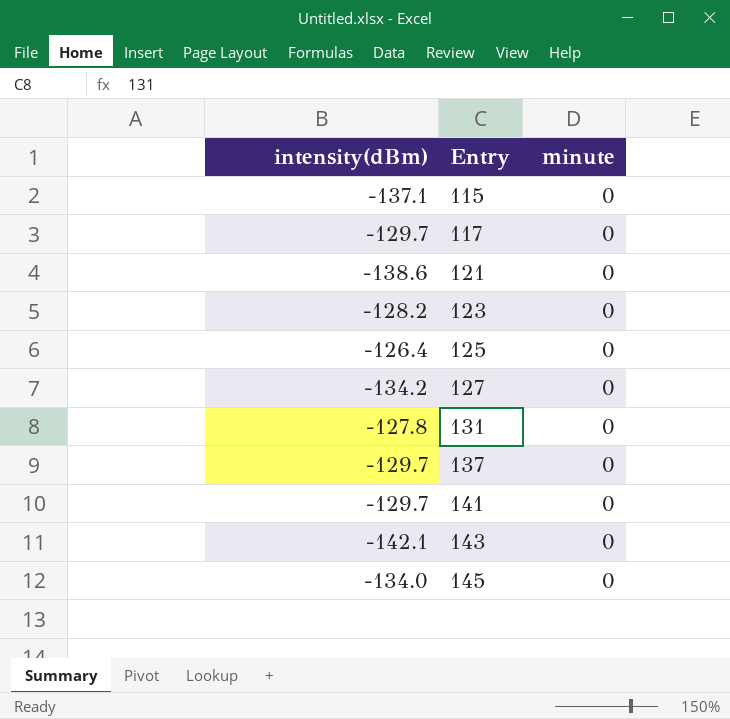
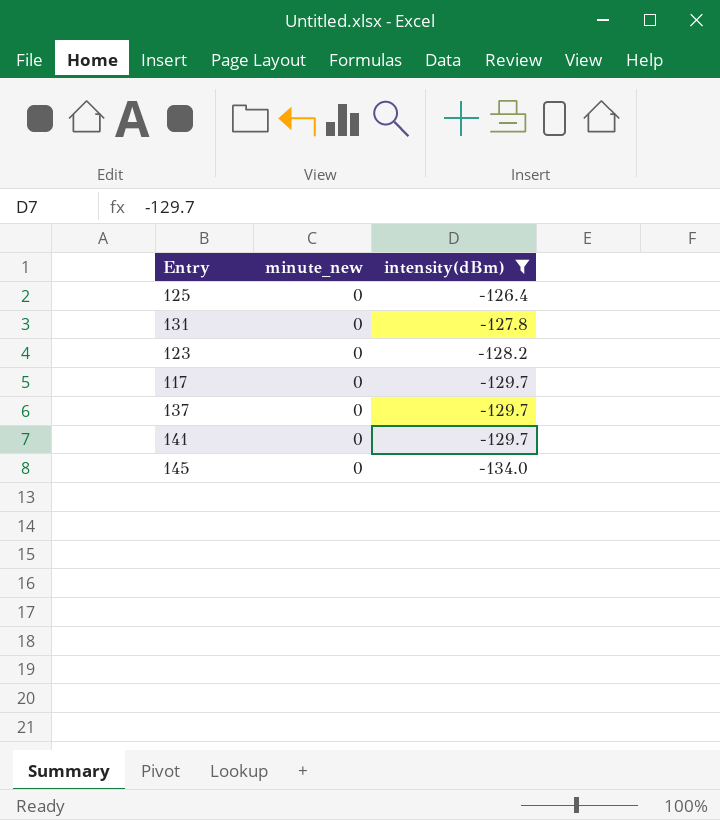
filter: none -> intensity(dBm) >= -134.0
row order: Entry ascending -> intensity(dBm) descending
column name: minute -> minute_new
column intensity(dBm) | position: 1 -> 3

